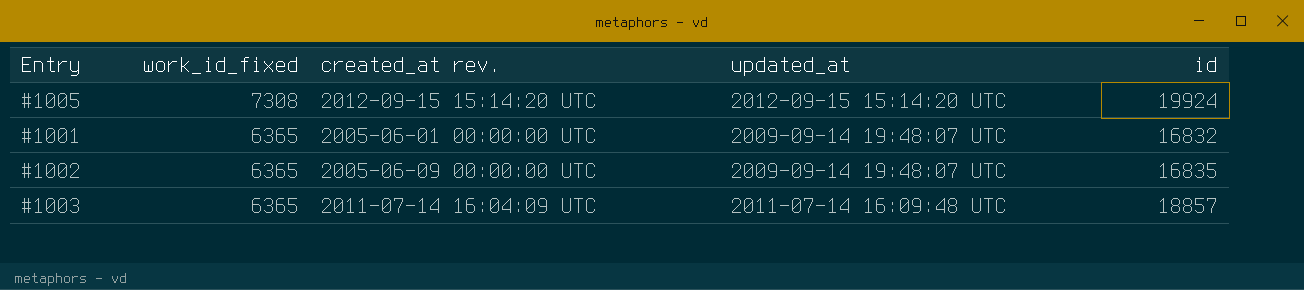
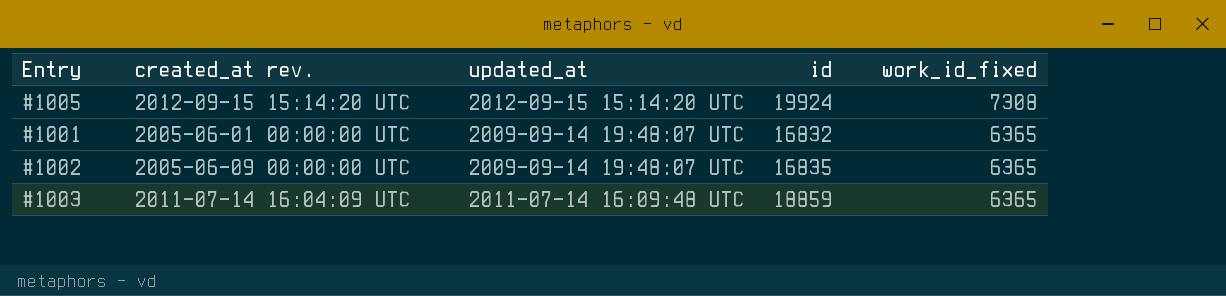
column work_id_fixed | position: 2 -> 5
#1003 | id: 18857 -> 18859

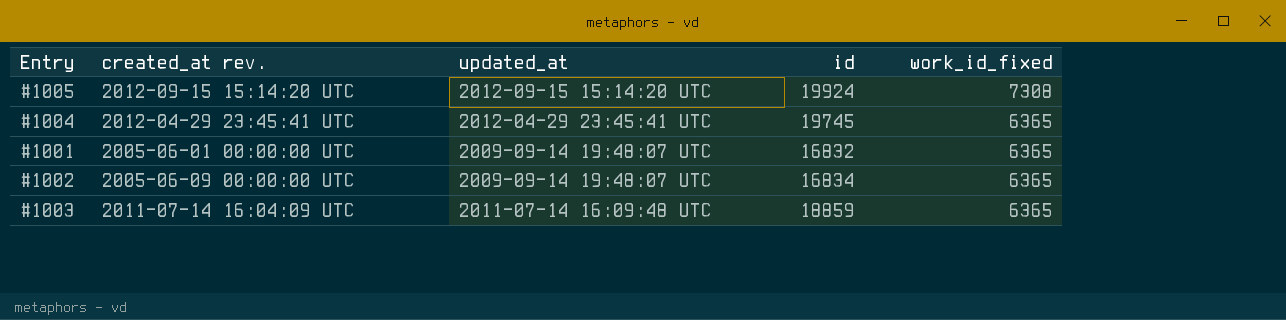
row #1004: none -> 2012-04-29 23:45:41 UTC | 2012-04-29 23:45:41 UTC | 19745 | 6365
#1002 | id: 16835 -> 16834

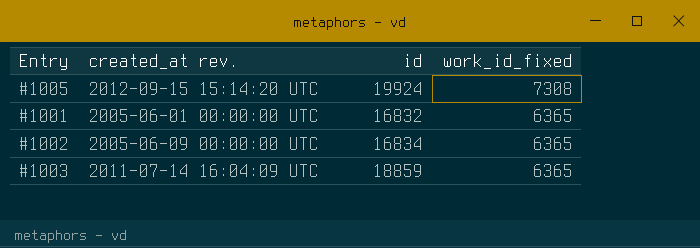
column updated_at | position: 3 -> none
row #1004: 2012-04-29 23:45:41 UTC | 2012-04-29 23:45:41 UTC | 19745 | 6365 -> none

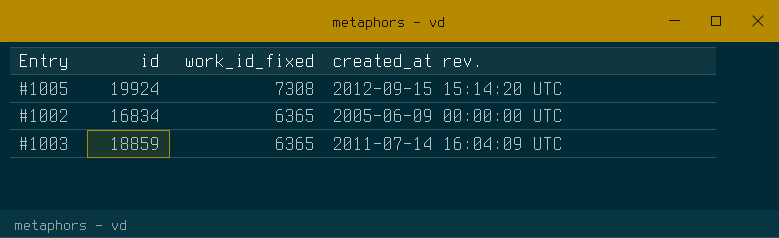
column created_at rev. | position: 2 -> 4
row #1001: 2005-06-01 00:00:00 UTC | 16832 | 6365 -> none

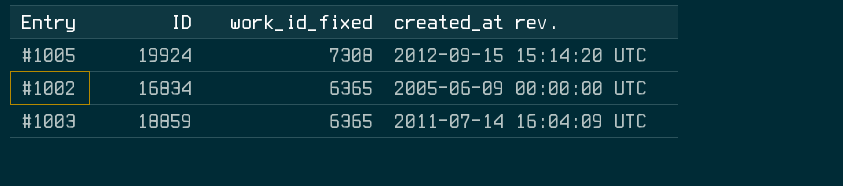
column name: id -> ID

